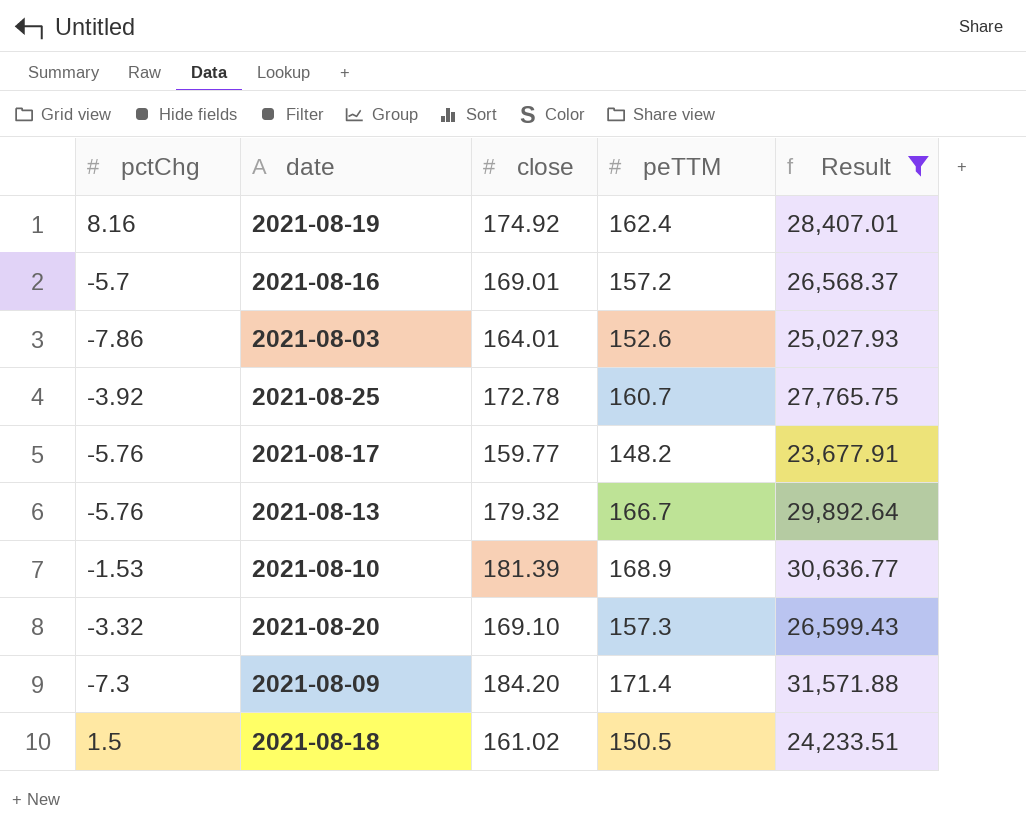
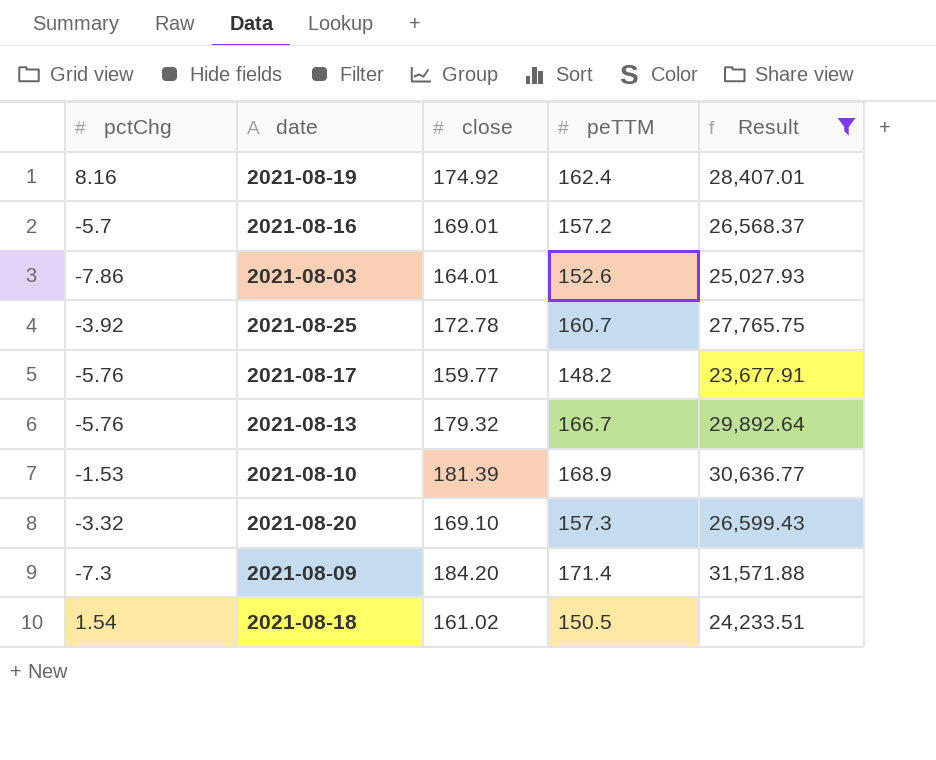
2021-08-18 | pctChg: 1.5 -> 1.54

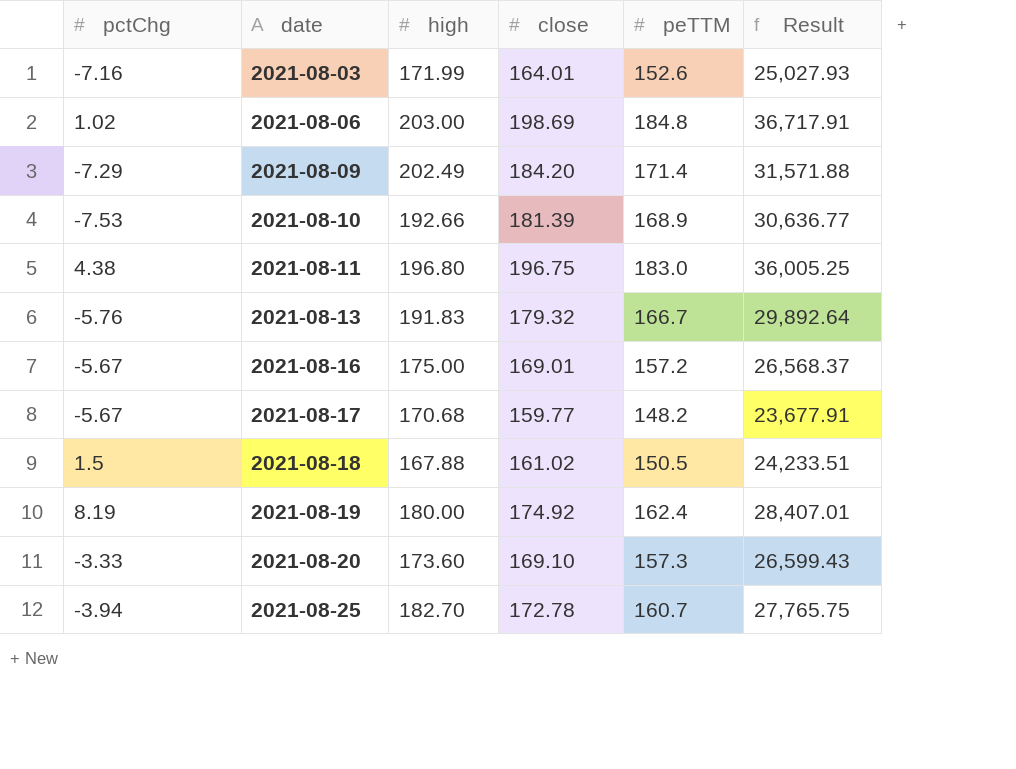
filter: Result <= 31,571.88 -> none
row order: none -> date ascending
column high | position: none -> 3
2021-08-03 | pctChg: -7.86 -> -7.16
2021-08-09 | pctChg: -7.3 -> -7.29
2021-08-10 | pctChg: -1.53 -> -7.53
2021-08-16 | pctChg: -5.7 -> -5.67
2021-08-17 | pctChg: -5.76 -> -5.67
2021-08-18 | pctChg: 1.54 -> 1.5
2021-08-19 | pctChg: 8.16 -> 8.19
2021-08-20 | pctChg: -3.32 -> -3.33
2021-08-25 | pctChg: -3.92 -> -3.94

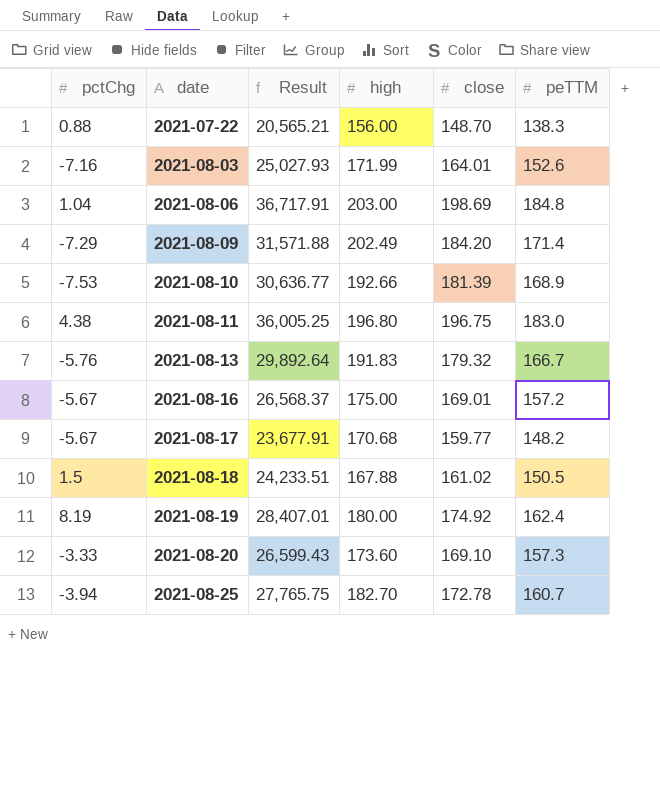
column Result | position: 6 -> 3
row 2021-07-22: none -> 0.88 | 20,565.21 | 156.00 | 148.70 | 138.3
2021-08-06 | pctChg: 1.02 -> 1.04

